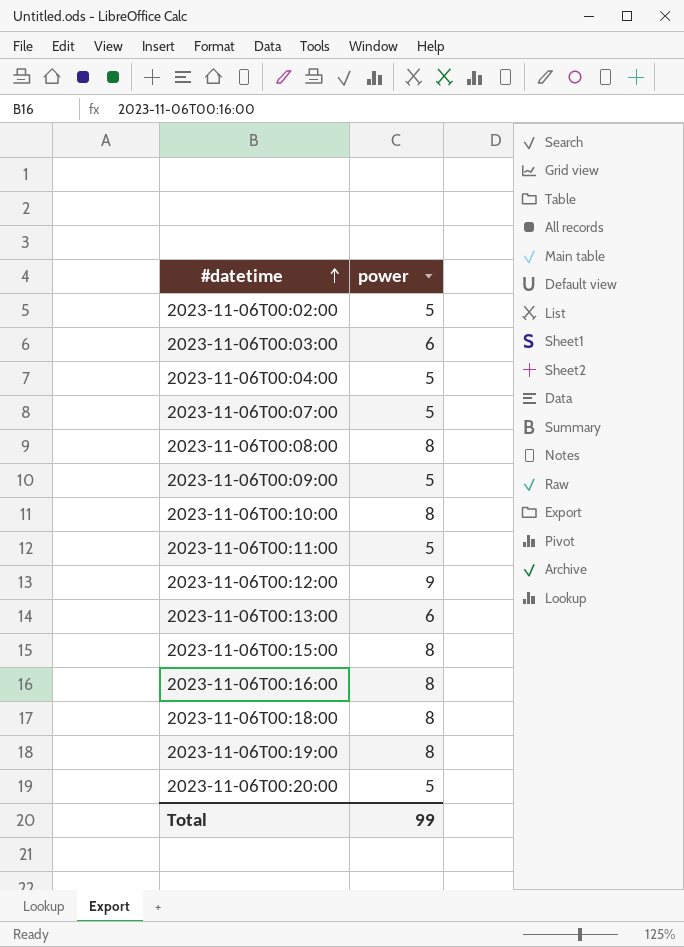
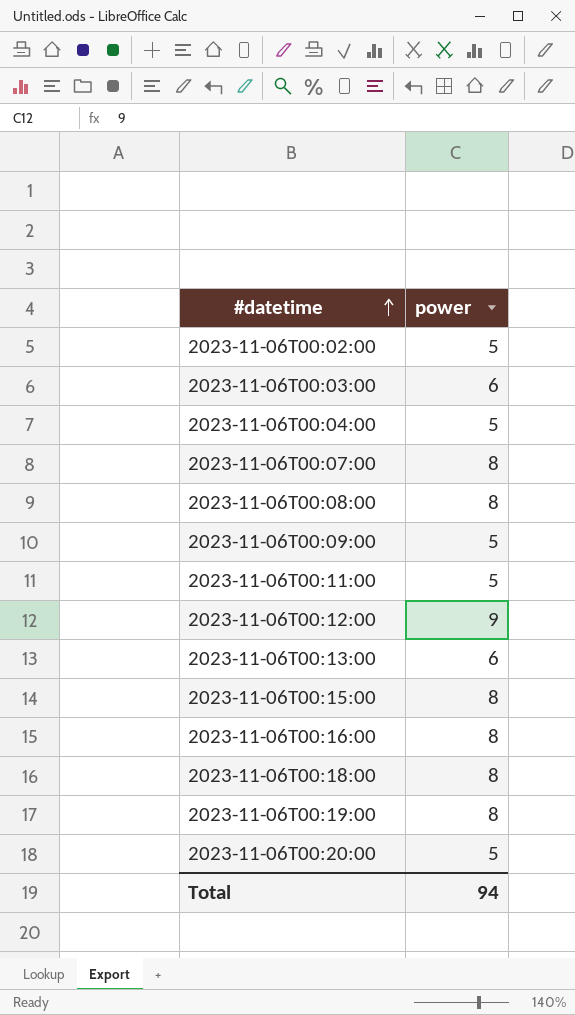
row 2023-11-06T00:10:00: 8 -> none
2023-11-06T00:07:00 | power: 5 -> 8
Total | power: 99 -> 94

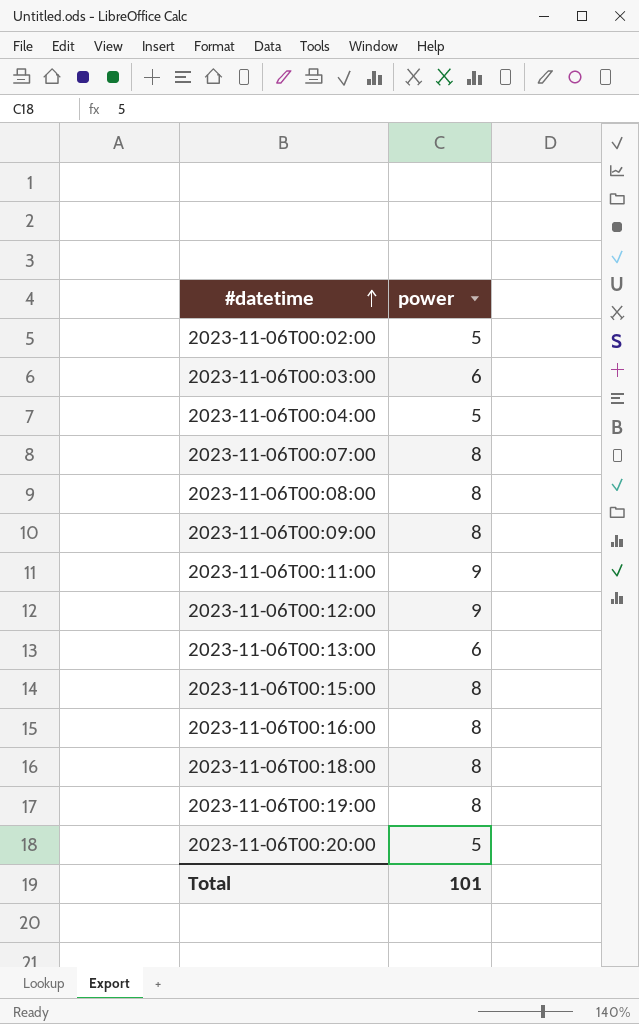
2023-11-06T00:09:00 | power: 5 -> 8
2023-11-06T00:11:00 | power: 5 -> 9
Total | power: 94 -> 101

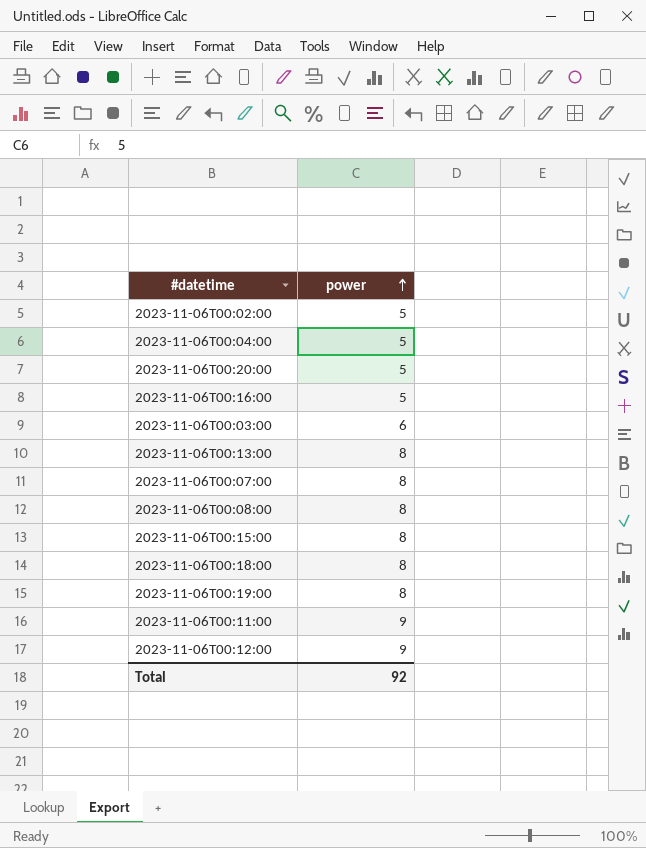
row order: #datetime ascending -> power ascending
row 2023-11-06T00:09:00: 8 -> none
2023-11-06T00:16:00 | power: 8 -> 5
2023-11-06T00:13:00 | power: 6 -> 8
Total | power: 101 -> 92

